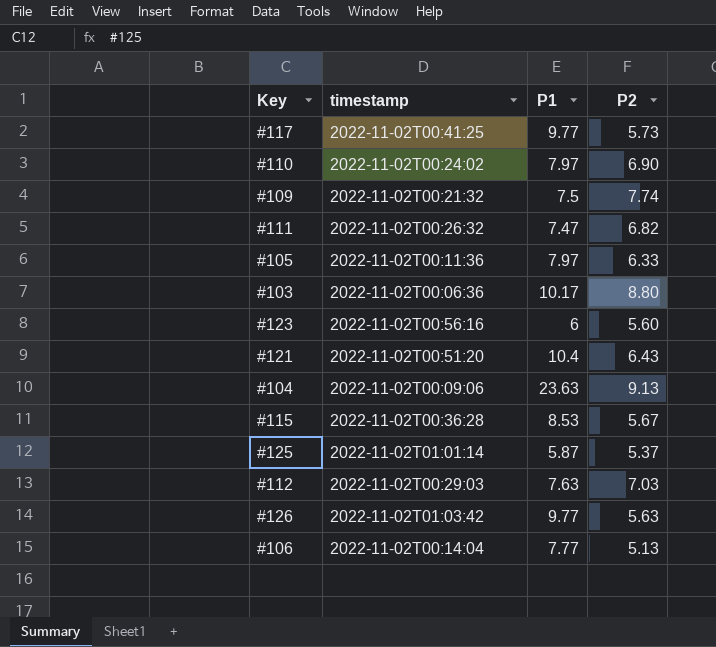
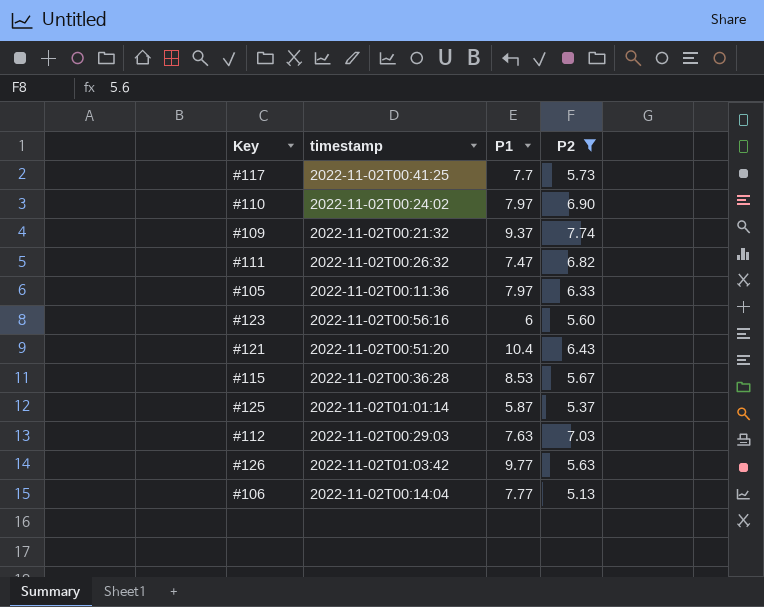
filter: none -> P2 <= 7.74
#117 | P1: 9.77 -> 7.7
#109 | P1: 7.5 -> 9.37

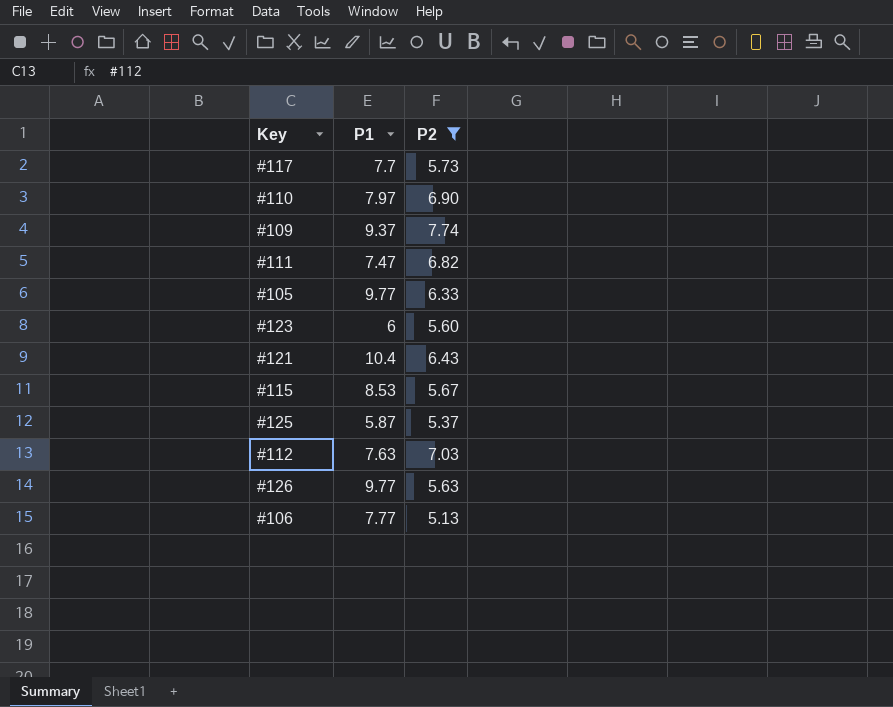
column timestamp | position: 2 -> none
#105 | P1: 7.97 -> 9.77

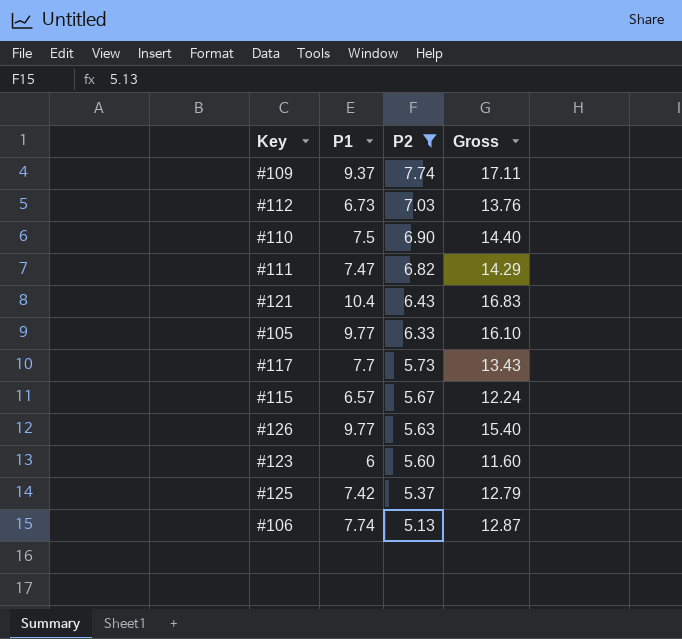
row order: none -> P2 descending
column Gross | formula: none -> [P1] + [P2]
#112 | P1: 7.63 -> 6.73
#110 | P1: 7.97 -> 7.5
#115 | P1: 8.53 -> 6.57
#125 | P1: 5.87 -> 7.42
#106 | P1: 7.77 -> 7.74

